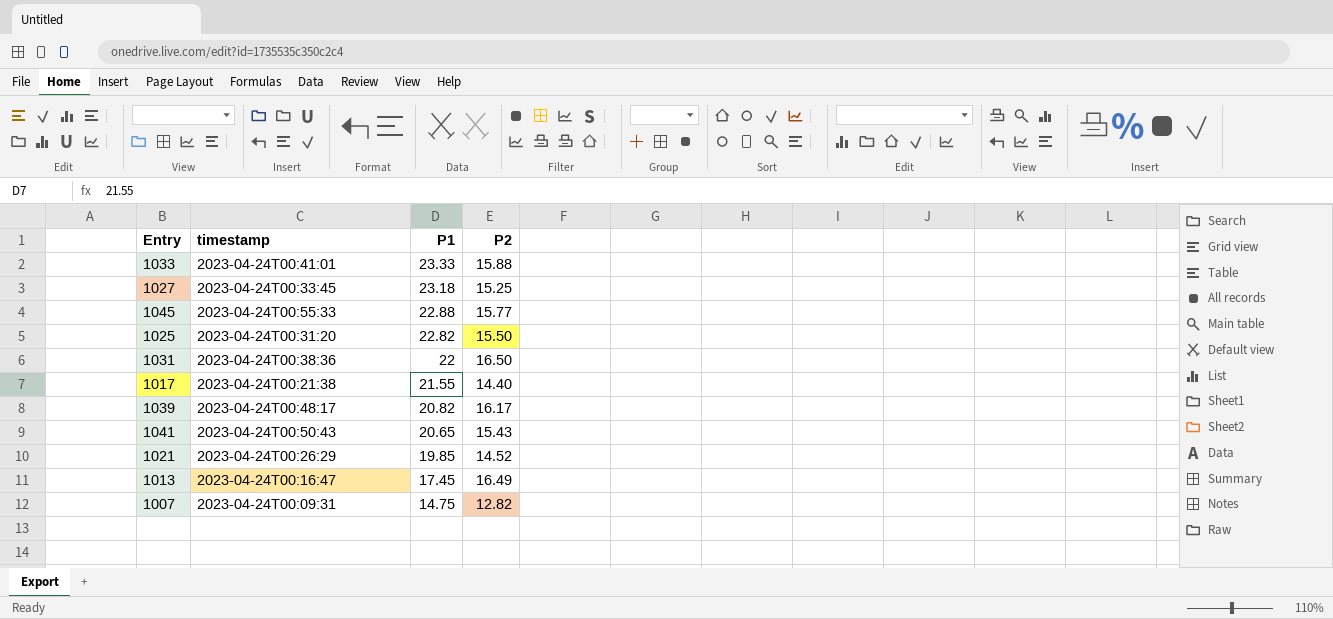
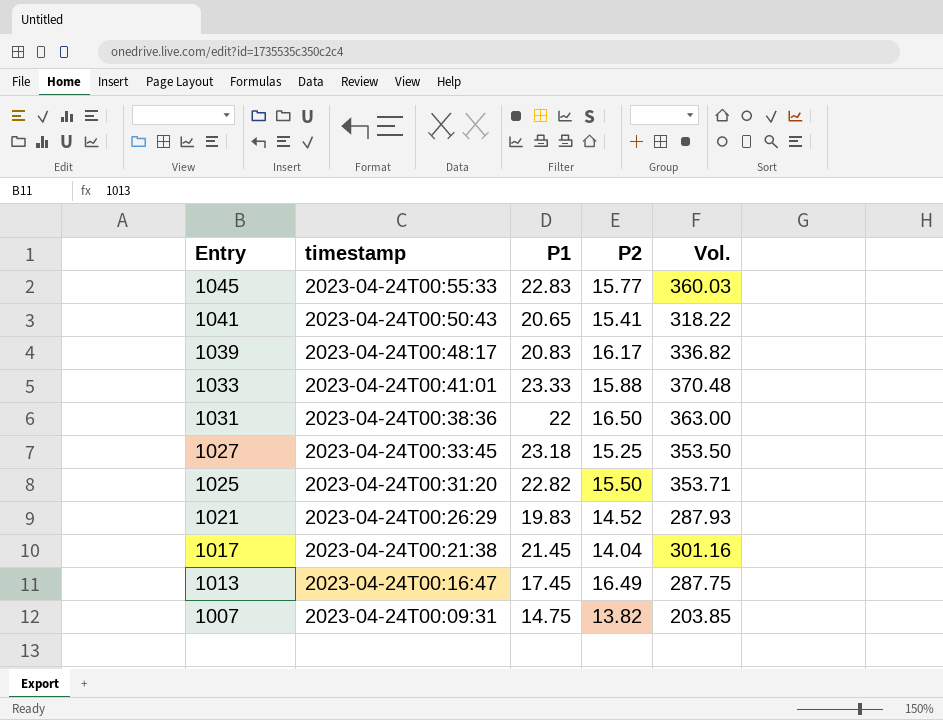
row order: P1 descending -> Entry descending
column Vol. | formula: none -> [P1] * [P2]
1045 | P1: 22.88 -> 22.83
1041 | P2: 15.43 -> 15.41
1039 | P1: 20.82 -> 20.83
1021 | P1: 19.85 -> 19.83
1017 | P1: 21.55 -> 21.45
1017 | P2: 14.40 -> 14.04
1007 | P2: 12.82 -> 13.82

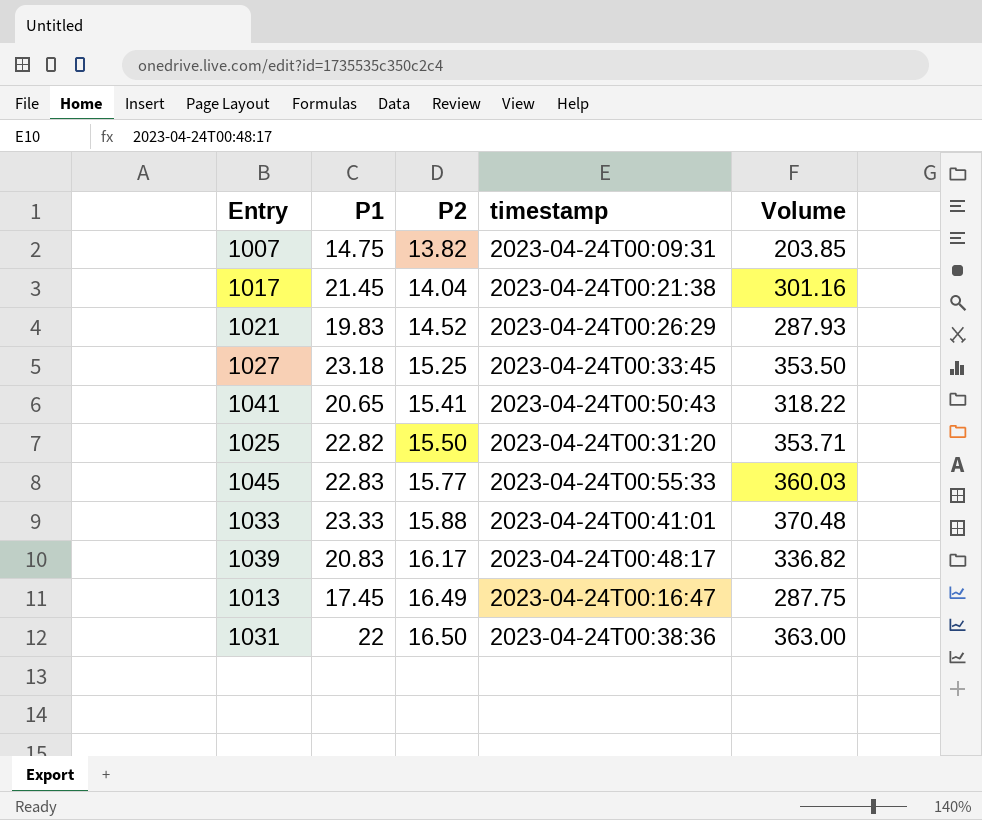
row order: Entry descending -> P2 ascending
column timestamp | position: 2 -> 4
column name: Vol. -> Volume

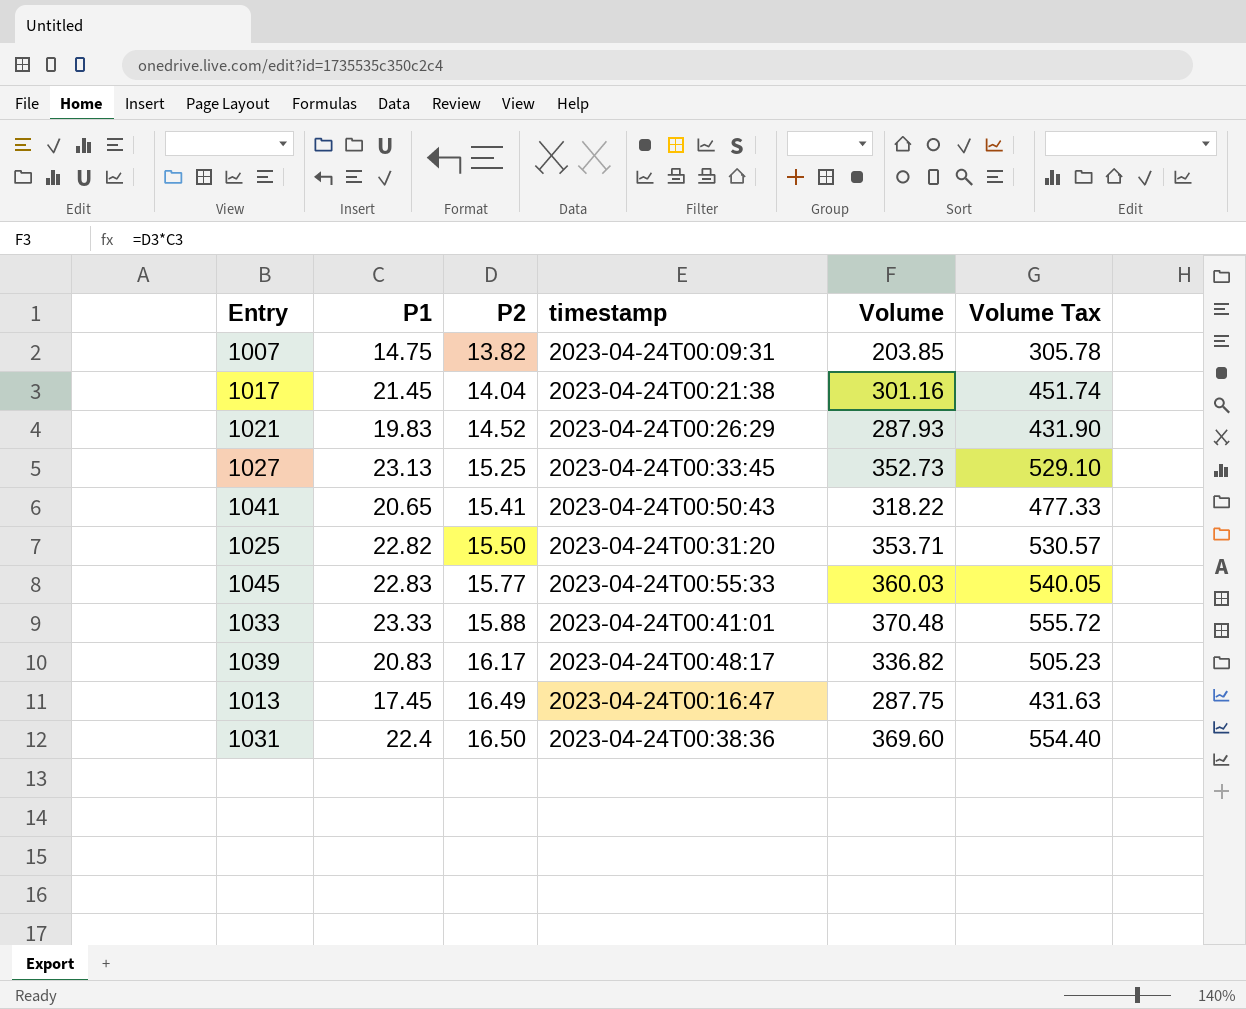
column Volume Tax | formula: none -> [Volume] * 1.5
1027 | P1: 23.18 -> 23.13
1027 | Volume: 353.50 -> 352.73
1031 | P1: 22 -> 22.4
1031 | Volume: 363.00 -> 369.60

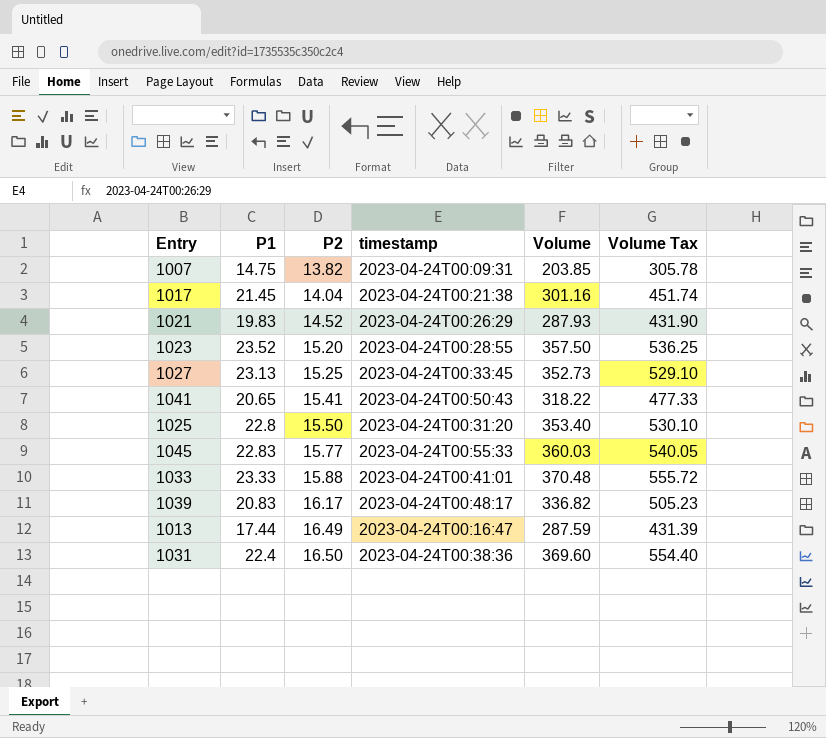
row 1023: none -> 23.52 | 15.20 | 2023-04-24T00:28:55 | 357.50 | 536.25
1025 | P1: 22.82 -> 22.8
1025 | Volume: 353.71 -> 353.40
1025 | Volume Tax: 530.57 -> 530.10
1013 | P1: 17.45 -> 17.44
1013 | Volume: 287.75 -> 287.59
1013 | Volume Tax: 431.63 -> 431.39

